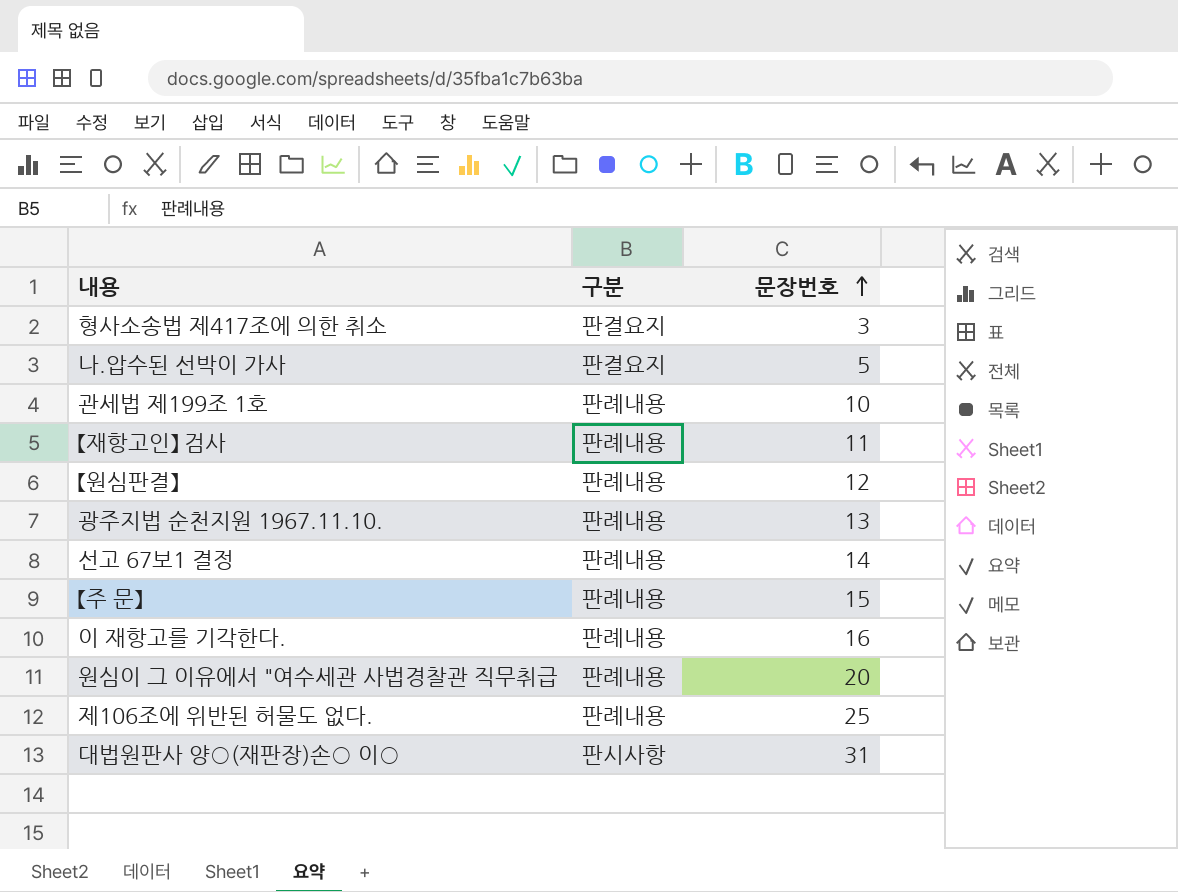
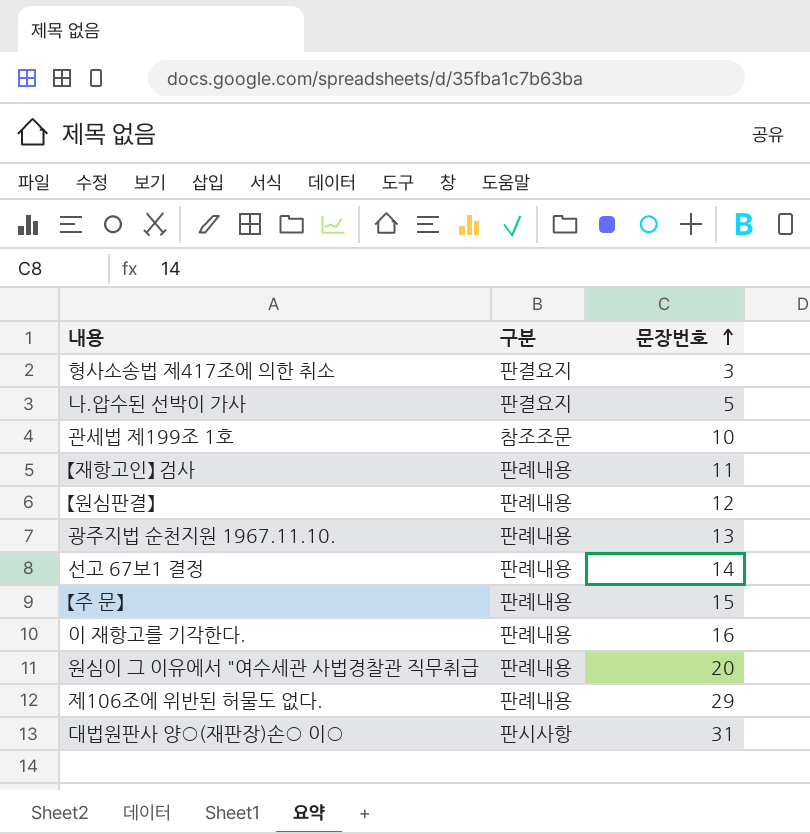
관세법 제199조 1호 | 구분: 판례내용 -> 참조조문
제106조에 위반된 허물도 없다. | 문장번호: 25 -> 29

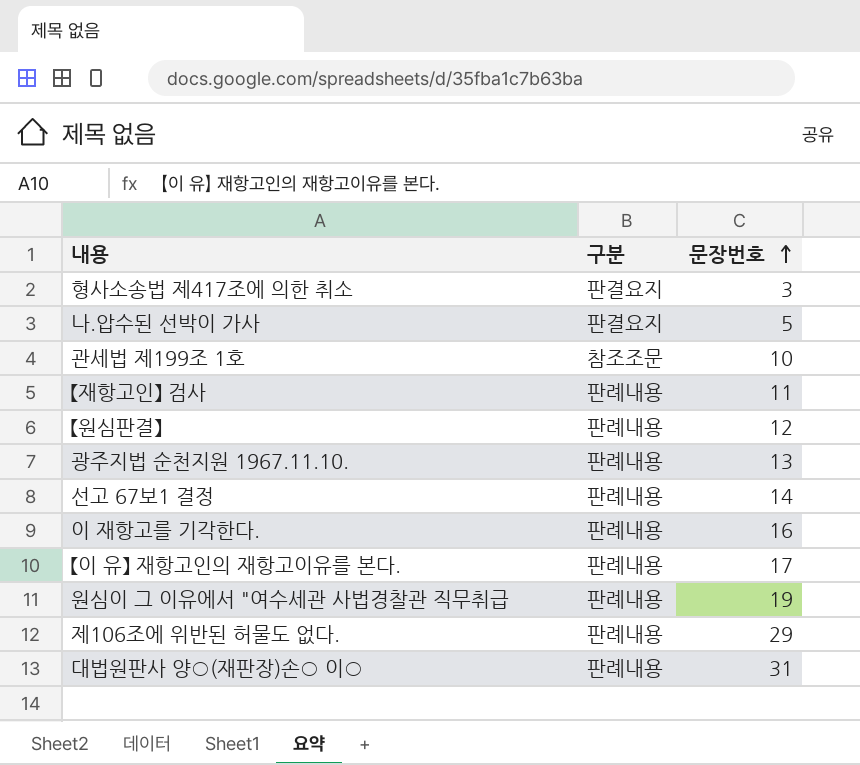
row 【주 문】: 판례내용 | 15 -> none
row 【이 유】 재항고인의 재항고이유를 본다.: none -> 판례내용 | 17
원심이 그 이유에서 "여수세관 사법경찰관 직무취급 | 문장번호: 20 -> 19
대법원판사 양○(재판장)손○ 이○ | 구분: 판시사항 -> 판례내용

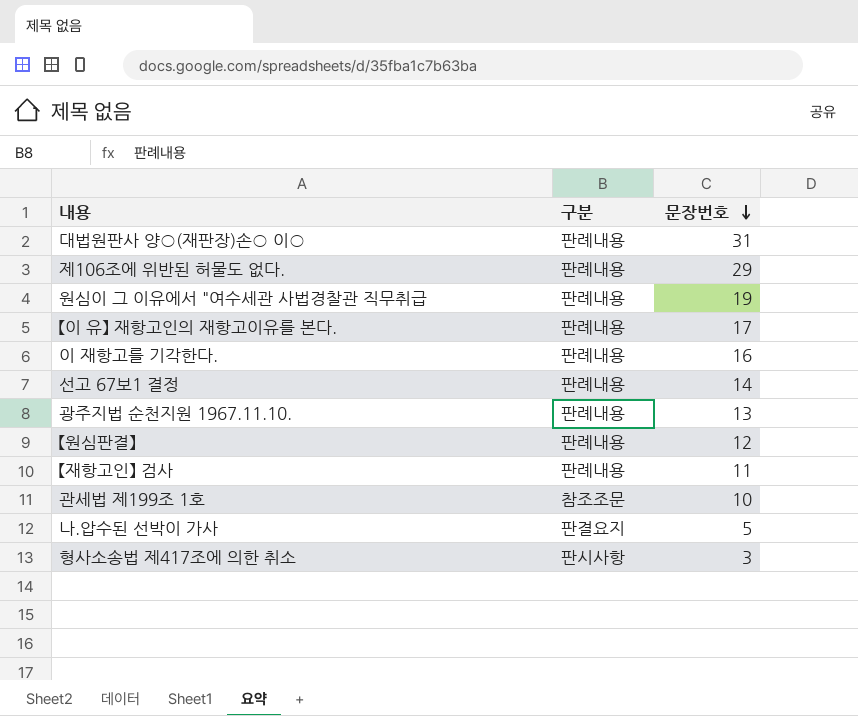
row order: 문장번호 ascending -> 문장번호 descending
형사소송법 제417조에 의한 취소 | 구분: 판결요지 -> 판시사항

